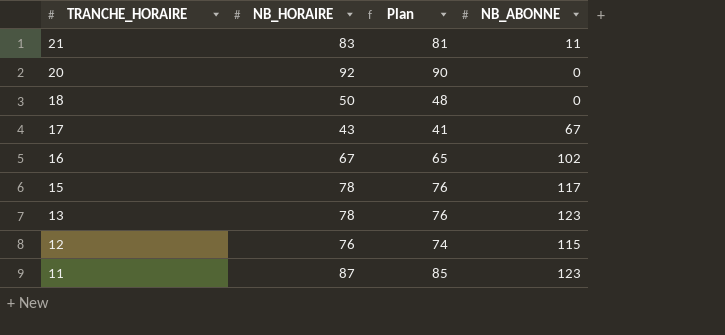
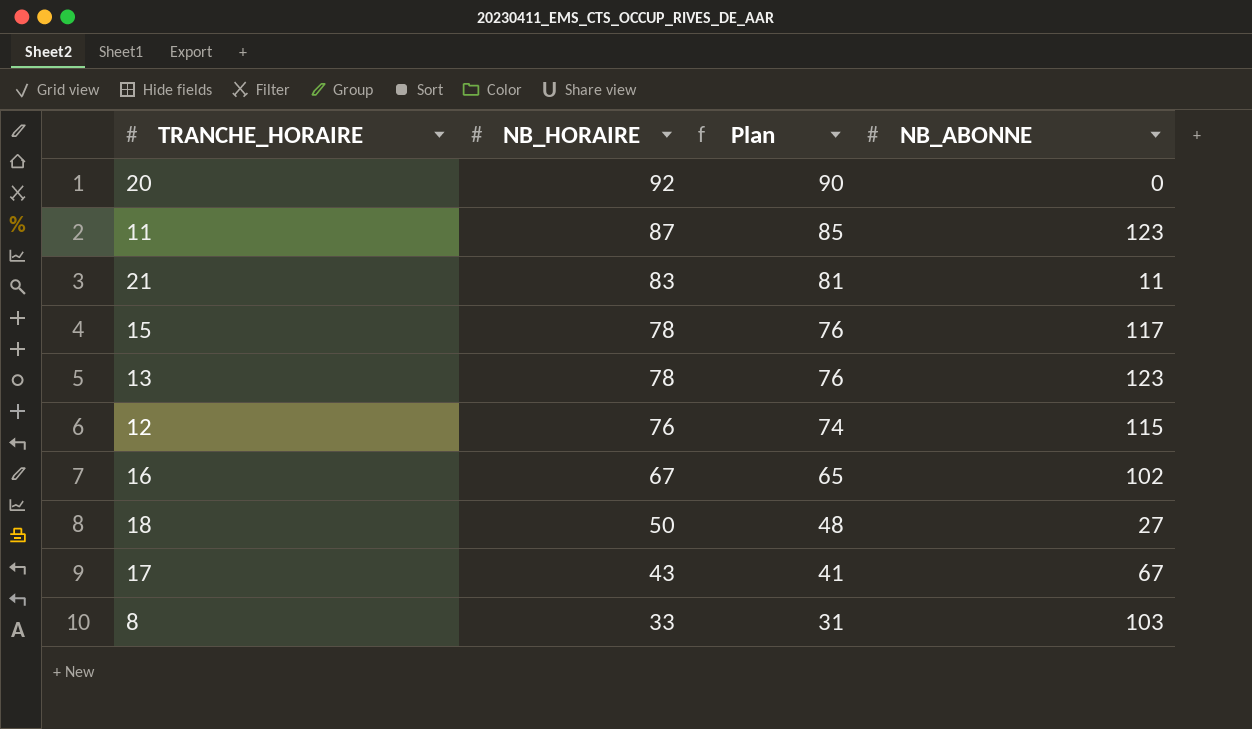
row order: TRANCHE_HORAIRE descending -> NB_HORAIRE descending
18 | NB_ABONNE: 0 -> 27
row 8: none -> 33 | 31 | 103

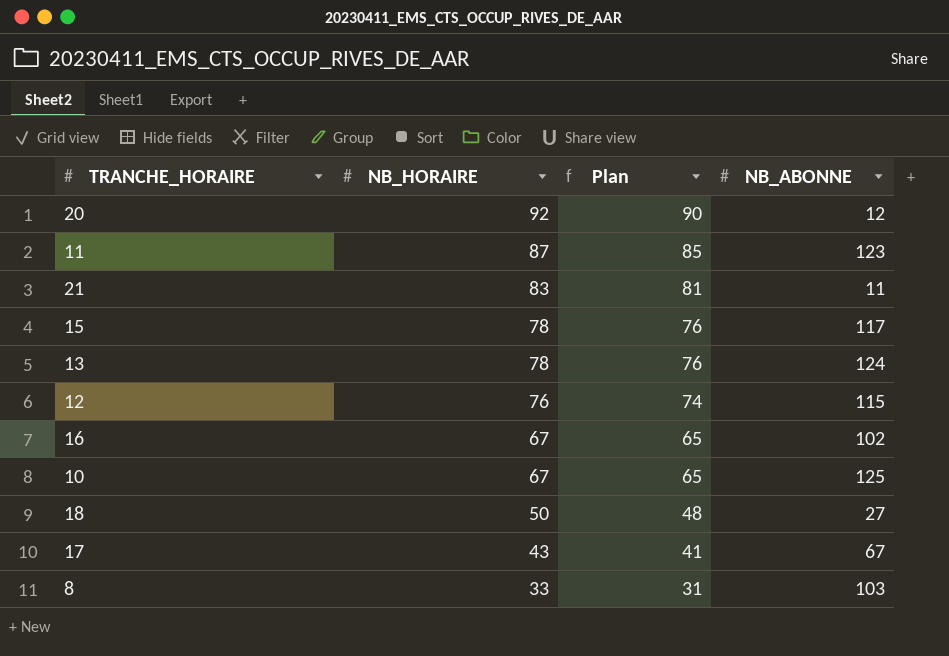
20 | NB_ABONNE: 0 -> 12
13 | NB_ABONNE: 123 -> 124
row 10: none -> 67 | 65 | 125

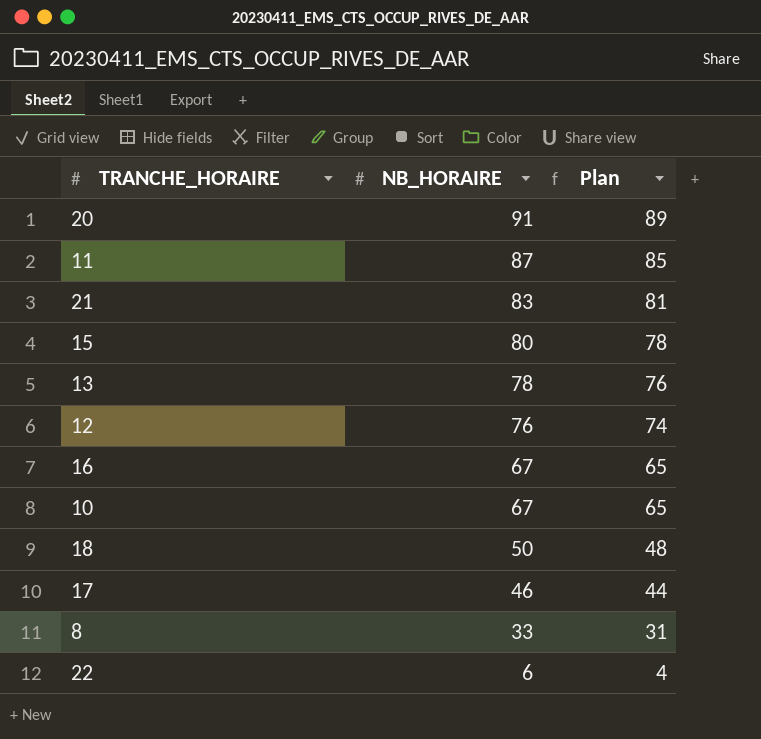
column NB_ABONNE | position: 4 -> none
20 | NB_HORAIRE: 92 -> 91
20 | Plan: 90 -> 89
15 | NB_HORAIRE: 78 -> 80
15 | Plan: 76 -> 78
17 | NB_HORAIRE: 43 -> 46
17 | Plan: 41 -> 44
row 22: none -> 6 | 4

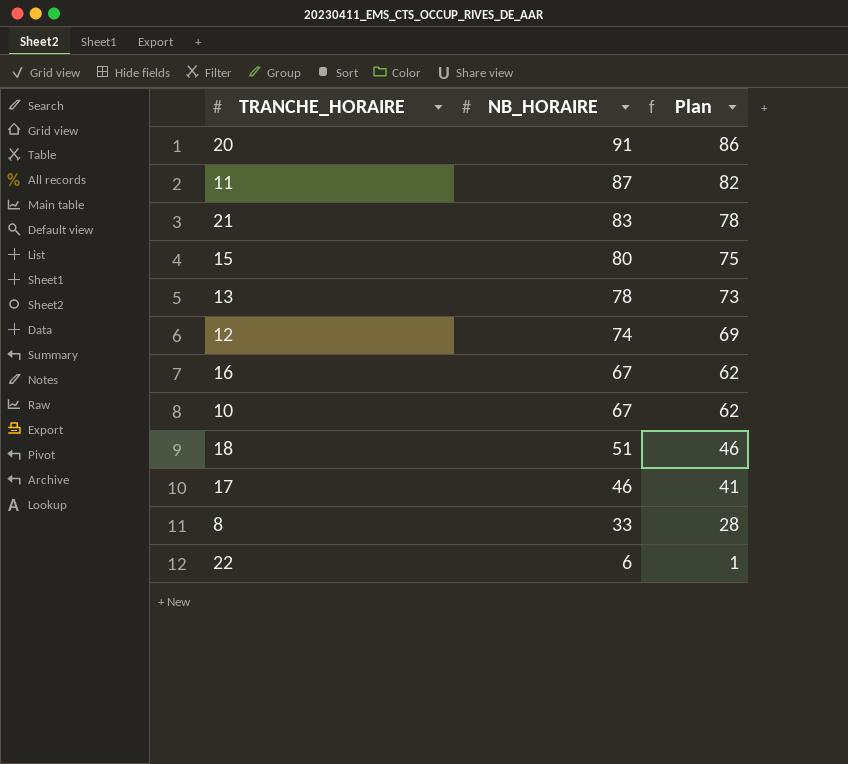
column Plan | formula: [NB_HORAIRE] - 2 -> [NB_HORAIRE] - 5
12 | NB_HORAIRE: 76 -> 74
18 | NB_HORAIRE: 50 -> 51

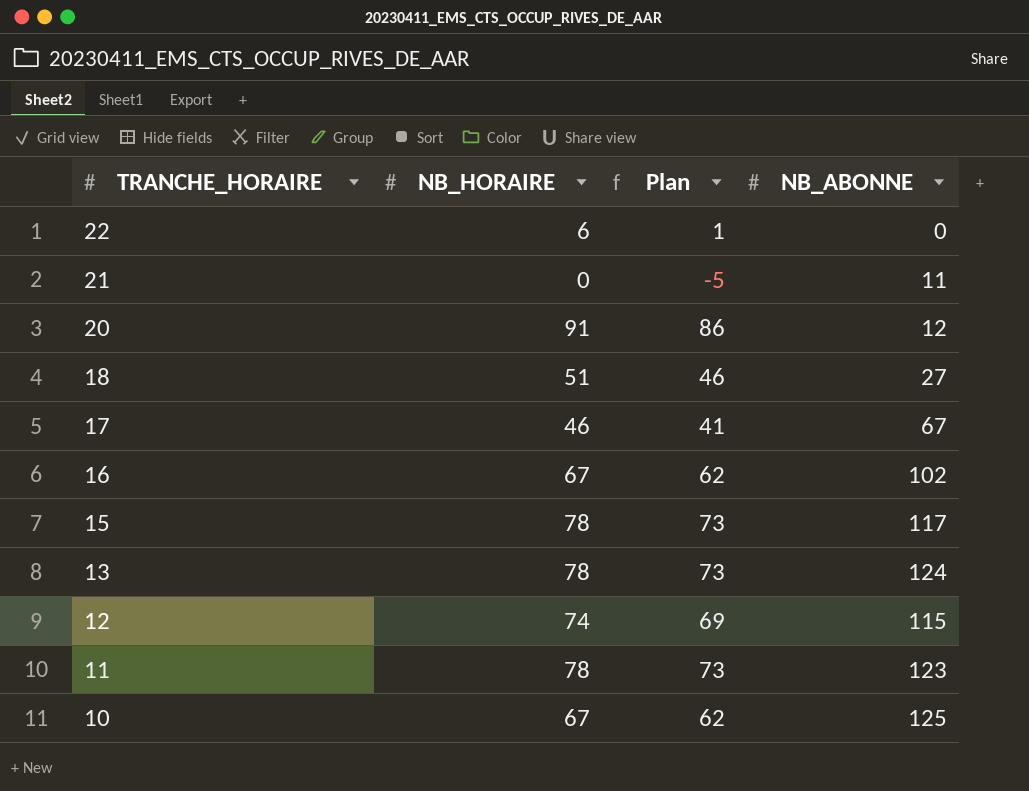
row order: NB_HORAIRE descending -> TRANCHE_HORAIRE descending
column NB_ABONNE | position: none -> 4
row 8: 33 | 28 -> none
21 | NB_HORAIRE: 83 -> 0
21 | Plan: 78 -> -5
15 | NB_HORAIRE: 80 -> 78
15 | Plan: 75 -> 73
11 | NB_HORAIRE: 87 -> 78
11 | Plan: 82 -> 73

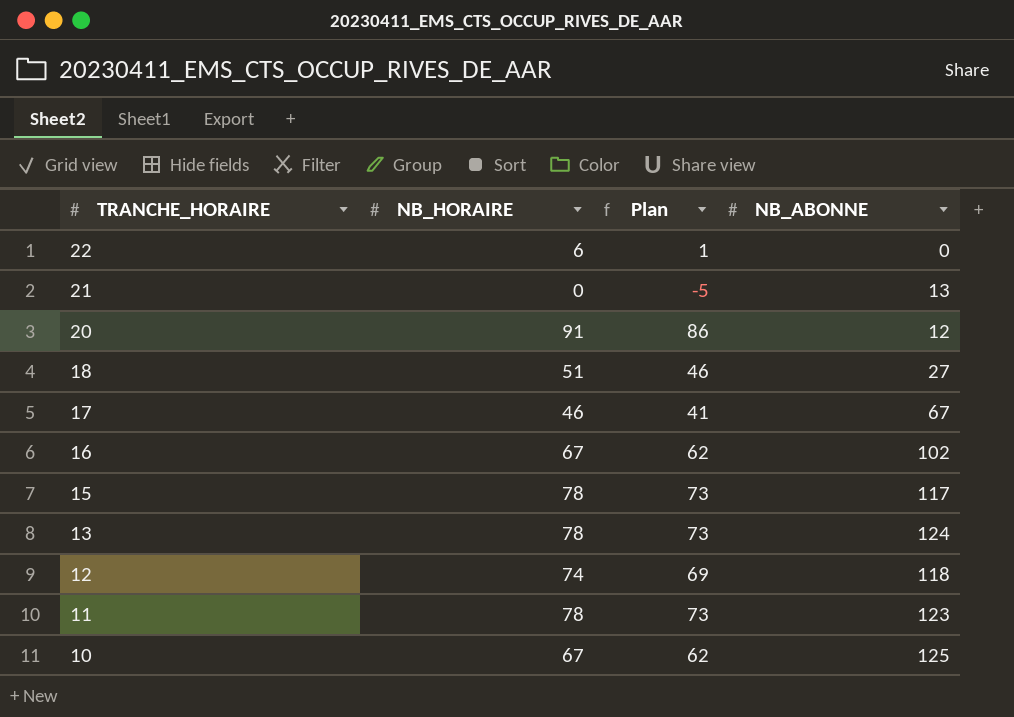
21 | NB_ABONNE: 11 -> 13
12 | NB_ABONNE: 115 -> 118

